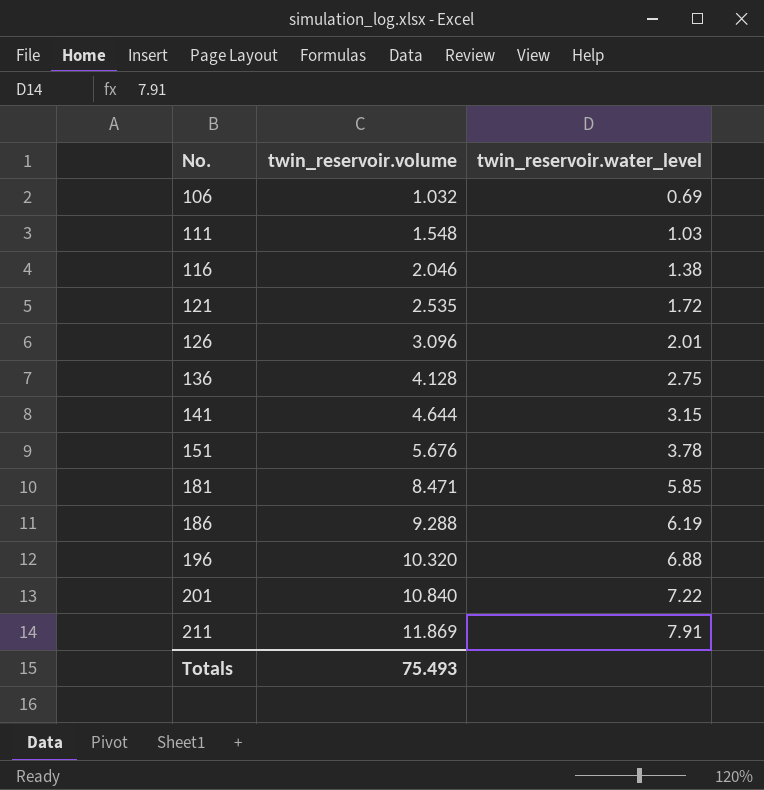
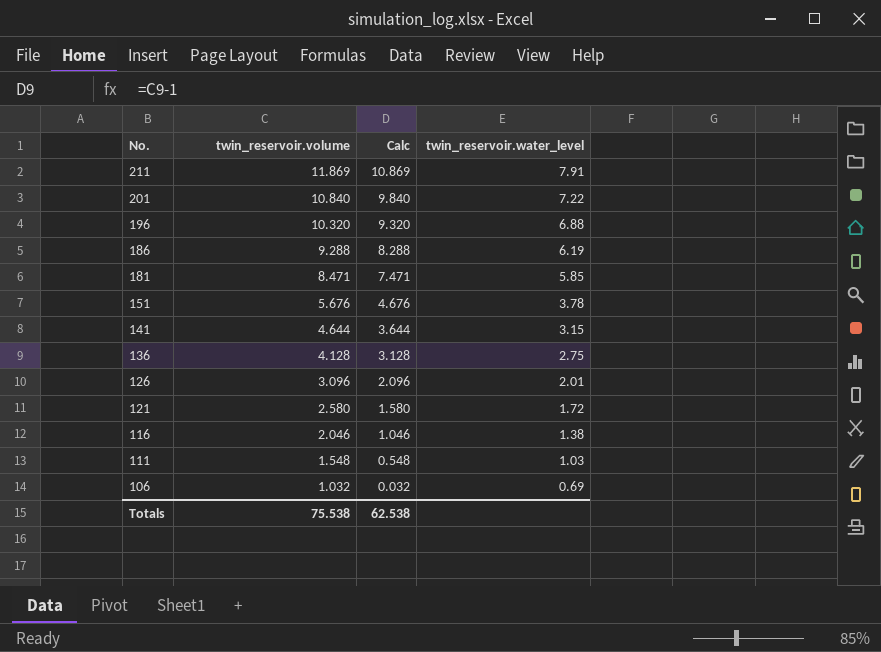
row order: No. ascending -> No. descending
column Calc | formula: none -> [twin_reservoir.volume] - 1
121 | twin_reservoir.volume: 2.535 -> 2.580
Totals | twin_reservoir.volume: 75.493 -> 75.538

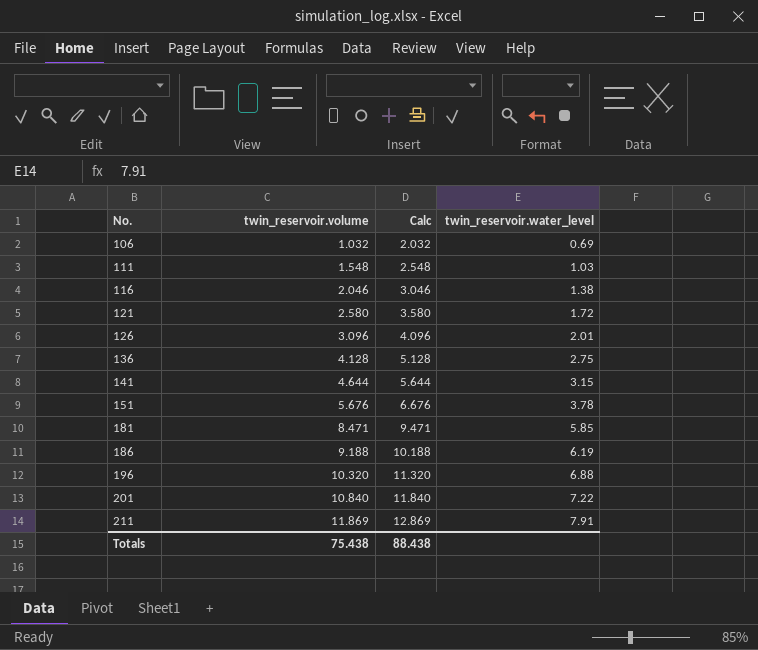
row order: No. descending -> No. ascending
column Calc | formula: [twin_reservoir.volume] - 1 -> [twin_reservoir.volume] + 1
186 | twin_reservoir.volume: 9.288 -> 9.188
Totals | twin_reservoir.volume: 75.538 -> 75.438
Totals | Calc: 62.538 -> 88.438

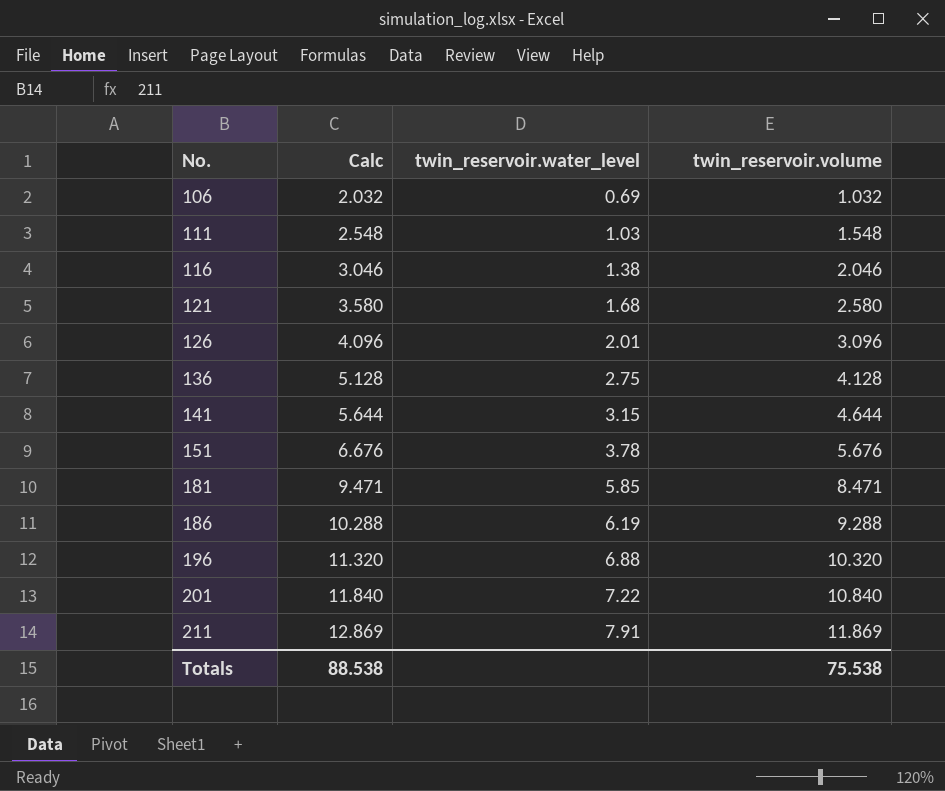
column twin_reservoir.volume | position: 2 -> 4
121 | twin_reservoir.water_level: 1.72 -> 1.68
186 | Calc: 10.188 -> 10.288
186 | twin_reservoir.volume: 9.188 -> 9.288
Totals | Calc: 88.438 -> 88.538
Totals | twin_reservoir.volume: 75.438 -> 75.538

